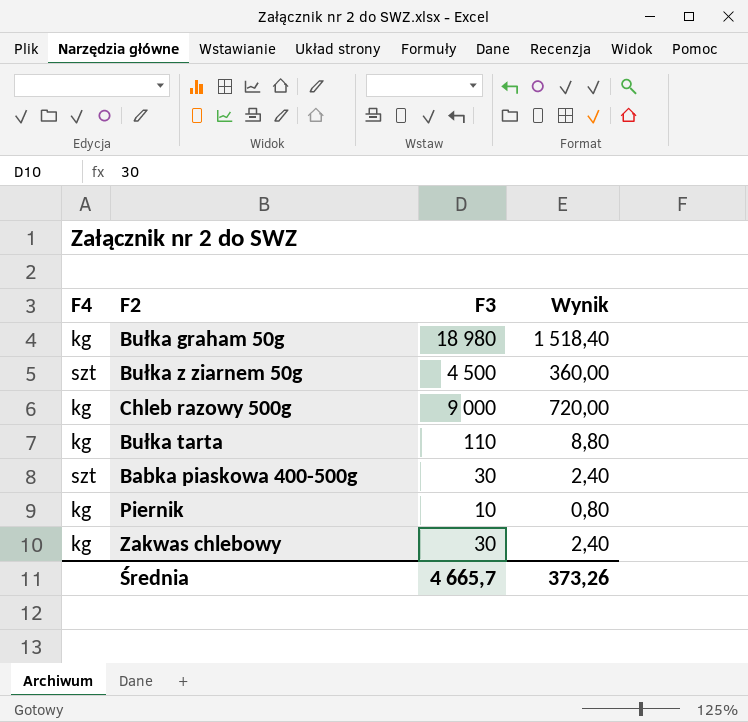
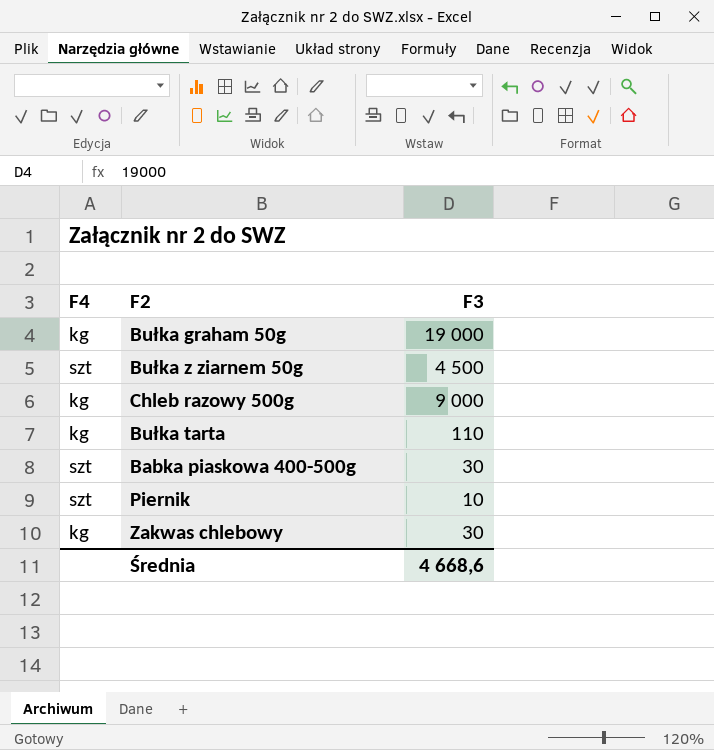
column Wynik | formula: [F3] * 0,08 -> none
Bułka graham 50g | F3: 18 980 -> 19 000
Piernik | F4: kg -> szt
Średnia | F3: 4 665,7 -> 4 668,6

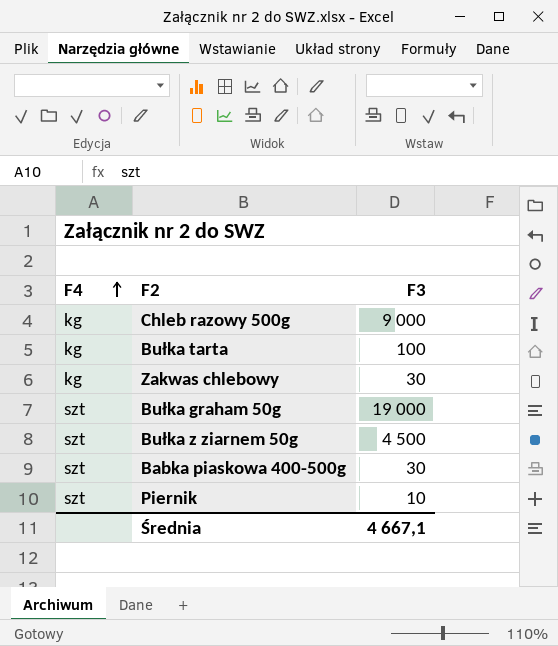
row order: none -> F4 ascending
Bułka tarta | F3: 110 -> 100
Bułka graham 50g | F4: kg -> szt
Średnia | F3: 4 668,6 -> 4 667,1

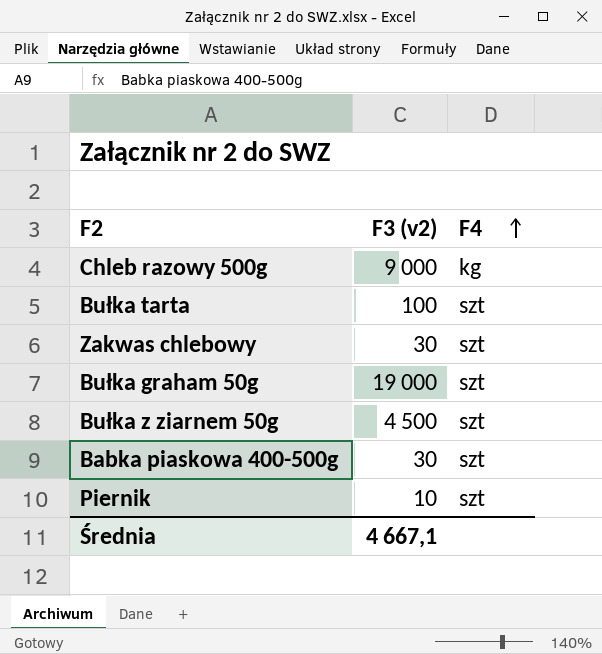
column name: F3 -> F3 (v2)
column F4 | position: 1 -> 3
Bułka tarta | F4: kg -> szt
Zakwas chlebowy | F4: kg -> szt

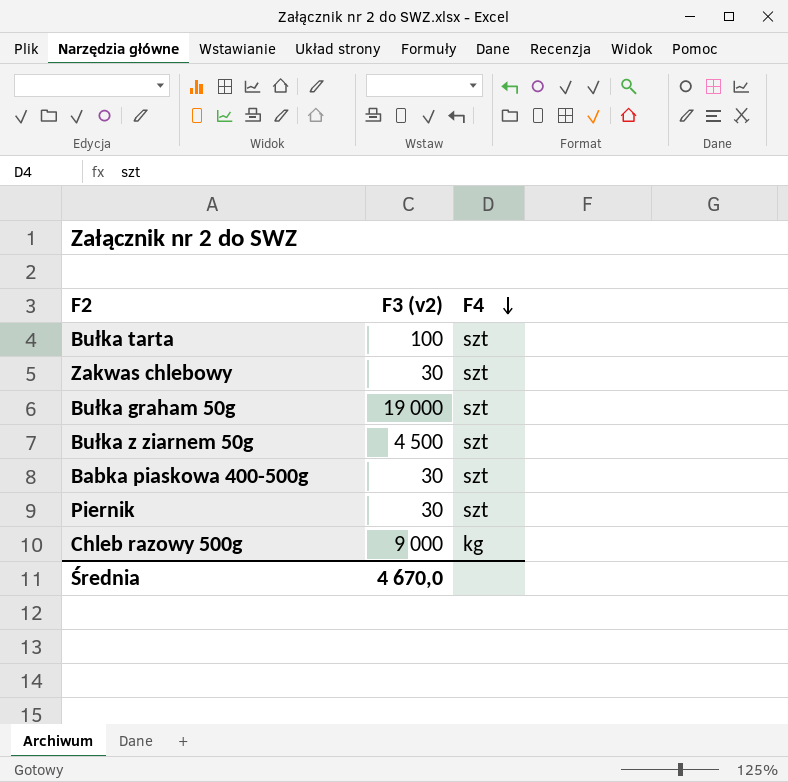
row order: F4 ascending -> F4 descending
Piernik | F3 (v2): 10 -> 30
Średnia | F3 (v2): 4 667,1 -> 4 670,0

